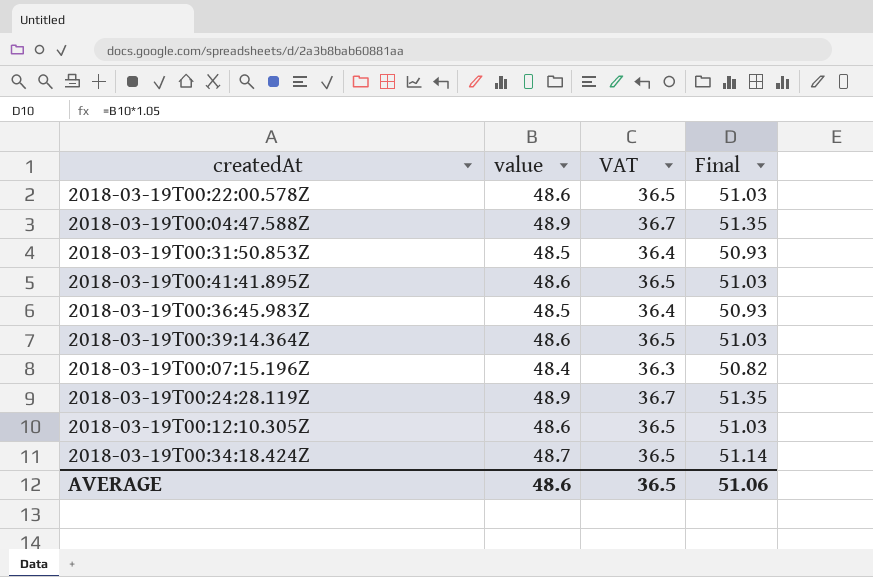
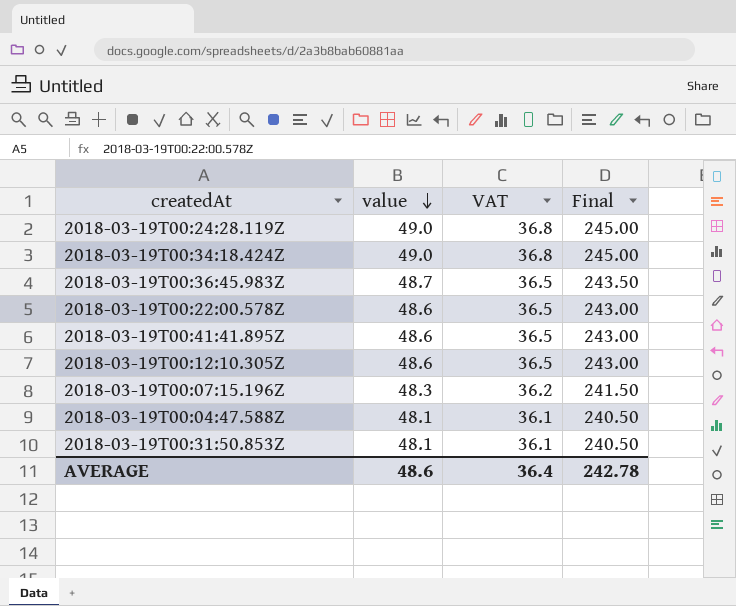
row order: none -> value descending
column Final | formula: [value] * 1.05 -> [value] * 5
row 2018-03-19T00:39:14.364Z: 48.6 | 36.5 | 51.03 -> none
2018-03-19T00:24:28.119Z | value: 48.9 -> 49.0
2018-03-19T00:24:28.119Z | VAT: 36.7 -> 36.8
2018-03-19T00:34:18.424Z | value: 48.7 -> 49.0
2018-03-19T00:34:18.424Z | VAT: 36.5 -> 36.8
2018-03-19T00:36:45.983Z | value: 48.5 -> 48.7
2018-03-19T00:36:45.983Z | VAT: 36.4 -> 36.5
2018-03-19T00:07:15.196Z | value: 48.4 -> 48.3
2018-03-19T00:07:15.196Z | VAT: 36.3 -> 36.2
2018-03-19T00:04:47.588Z | value: 48.9 -> 48.1
2018-03-19T00:04:47.588Z | VAT: 36.7 -> 36.1
2018-03-19T00:31:50.853Z | value: 48.5 -> 48.1
2018-03-19T00:31:50.853Z | VAT: 36.4 -> 36.1
AVERAGE | VAT: 36.5 -> 36.4
AVERAGE | Final: 51.06 -> 242.78

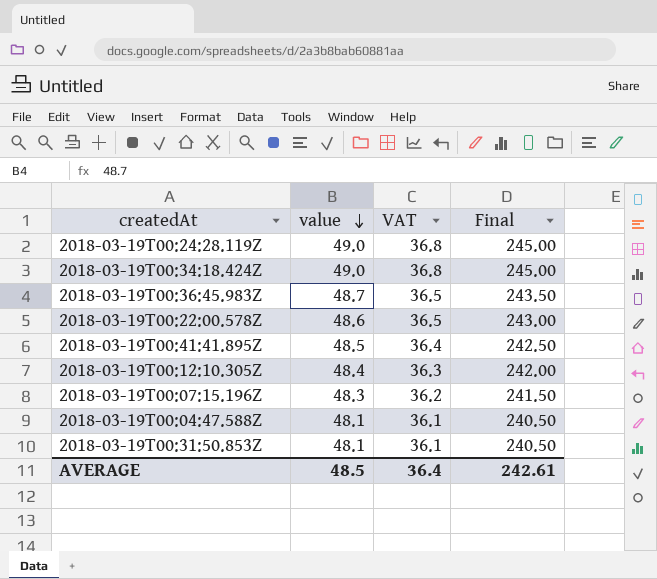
2018-03-19T00:41:41.895Z | value: 48.6 -> 48.5
2018-03-19T00:41:41.895Z | VAT: 36.5 -> 36.4
2018-03-19T00:41:41.895Z | Final: 243.00 -> 242.50
2018-03-19T00:12:10.305Z | value: 48.6 -> 48.4
2018-03-19T00:12:10.305Z | VAT: 36.5 -> 36.3
2018-03-19T00:12:10.305Z | Final: 243.00 -> 242.00
AVERAGE | value: 48.6 -> 48.5
AVERAGE | Final: 242.78 -> 242.61

